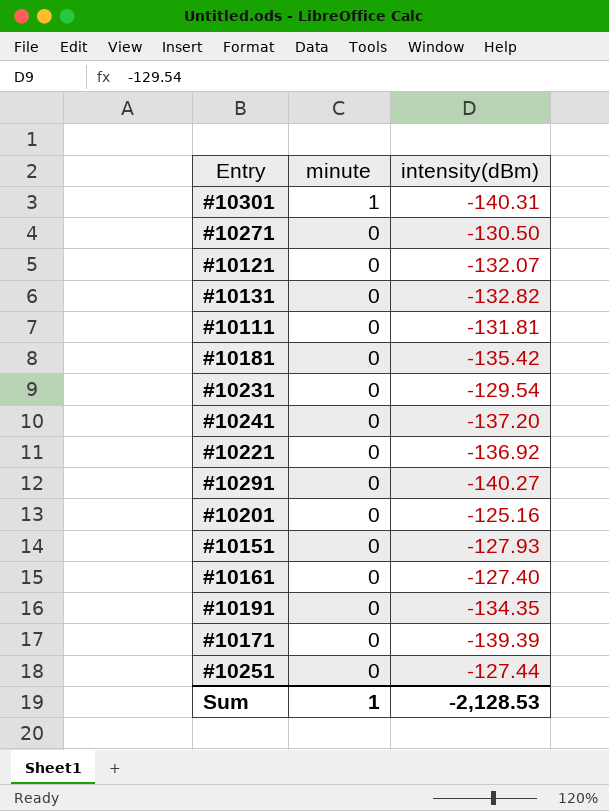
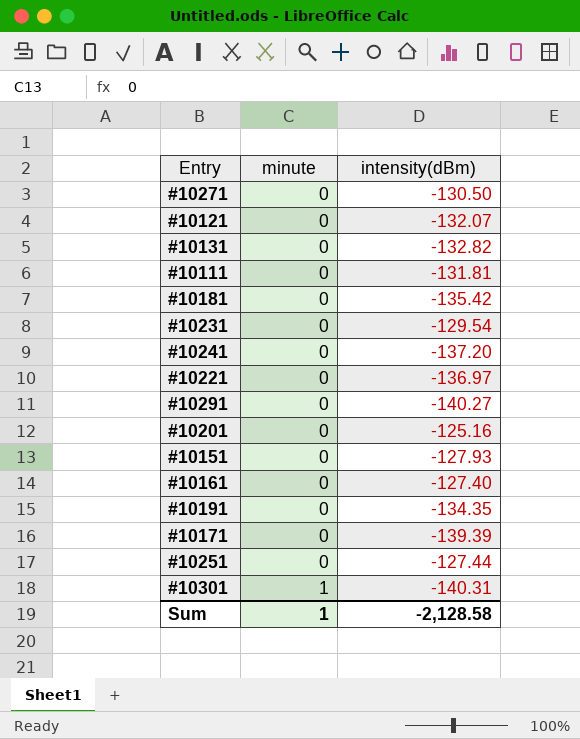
row order: minute descending -> minute ascending
#10221 | intensity(dBm): -136.92 -> -136.97
Sum | intensity(dBm): -2,128.53 -> -2,128.58

